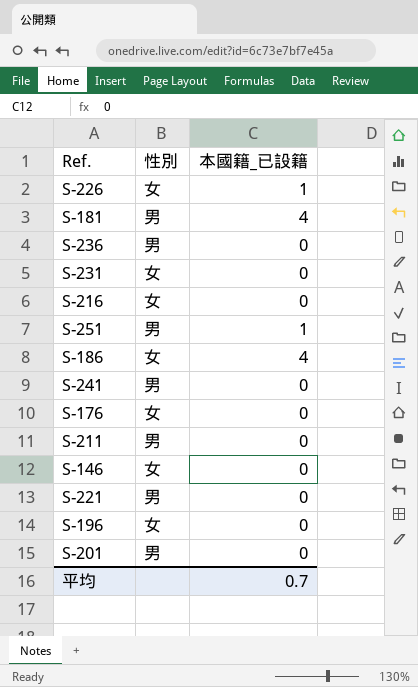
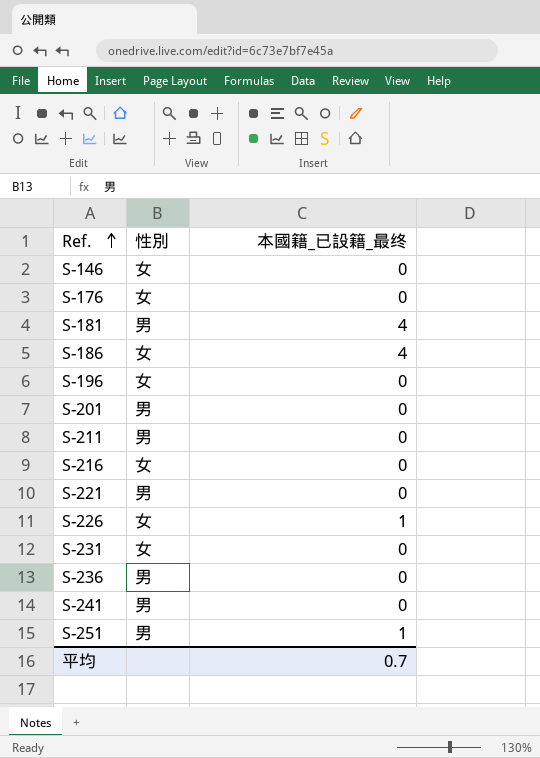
row order: none -> Ref. ascending
column name: 本國籍_已設籍 -> 本國籍_已設籍_最终

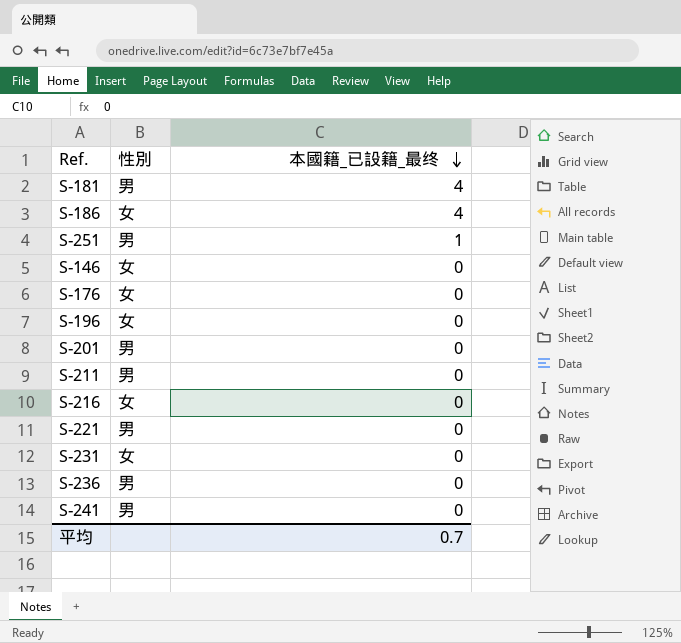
row order: Ref. ascending -> 本國籍_已設籍_最终 descending
row S-226: 女 | 1 -> none

